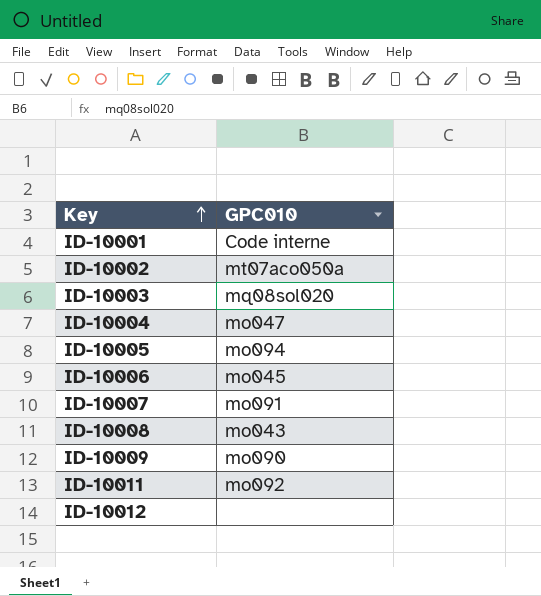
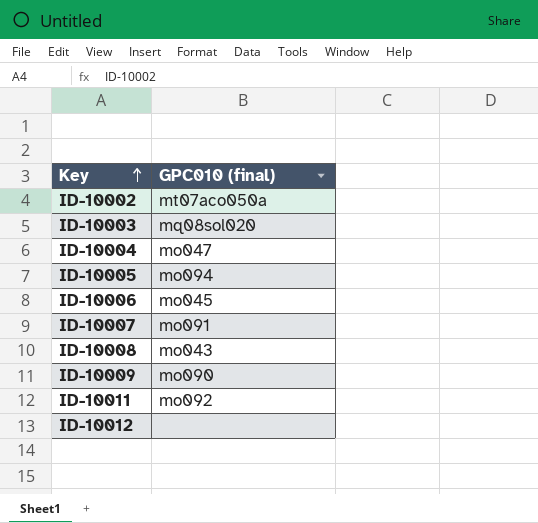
column name: GPC010 -> GPC010 (final)
row ID-10001: Code interne -> none

